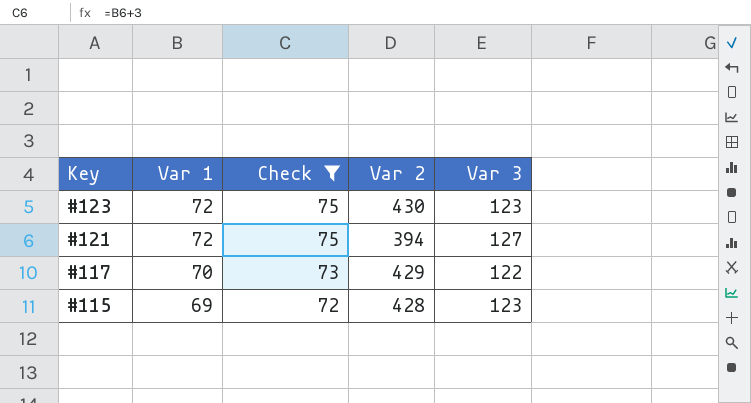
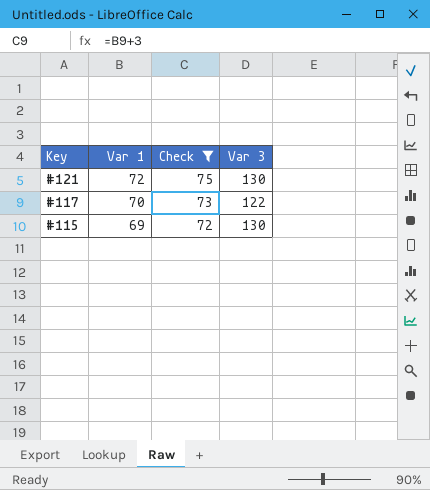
column Var 2 | position: 4 -> none
row #123: 72 | 75 | 430 | 123 -> none
#121 | Var 3: 127 -> 130
#115 | Var 3: 123 -> 130

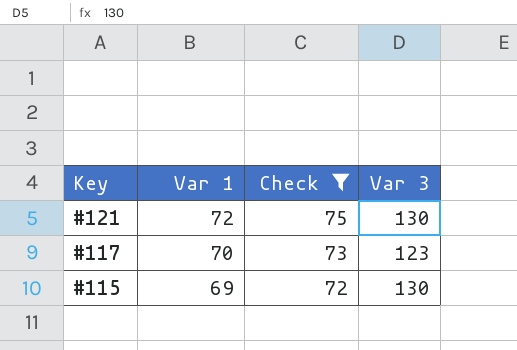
#117 | Var 3: 122 -> 123

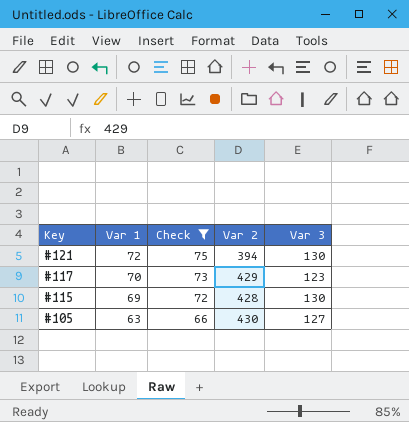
column Var 2 | position: none -> 4
row #105: none -> 63 | 66 | 430 | 127

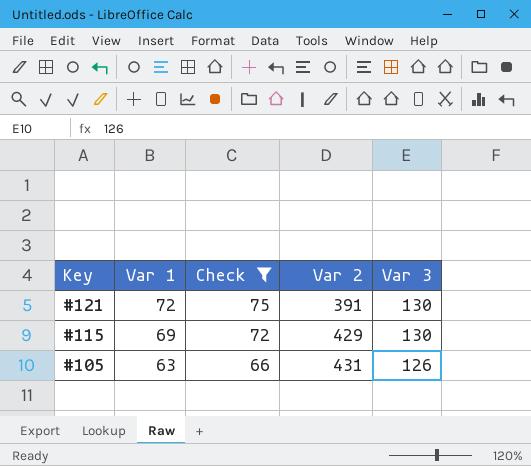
row #117: 70 | 73 | 429 | 123 -> none
#121 | Var 2: 394 -> 391
#115 | Var 2: 428 -> 429
#105 | Var 2: 430 -> 431
#105 | Var 3: 127 -> 126

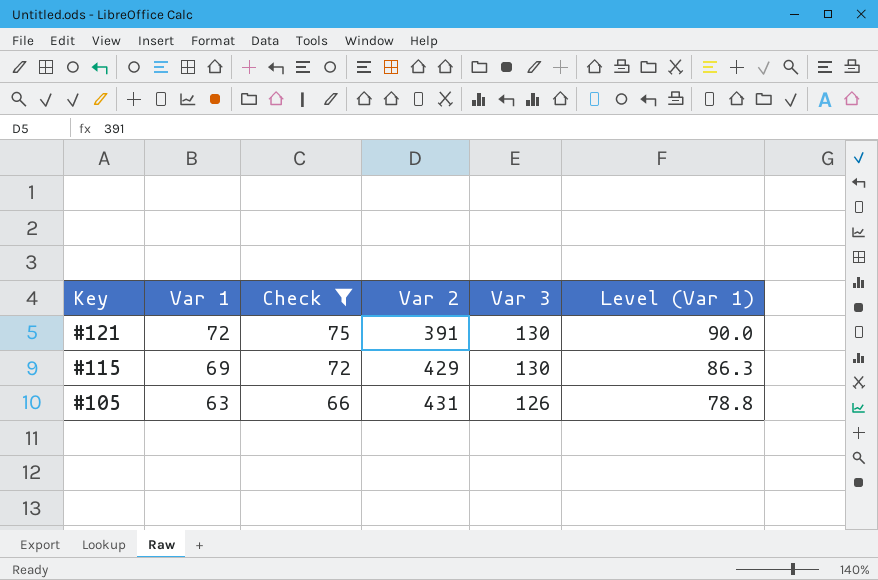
column Level (Var 1) | formula: none -> [Var 1] * 1.25

